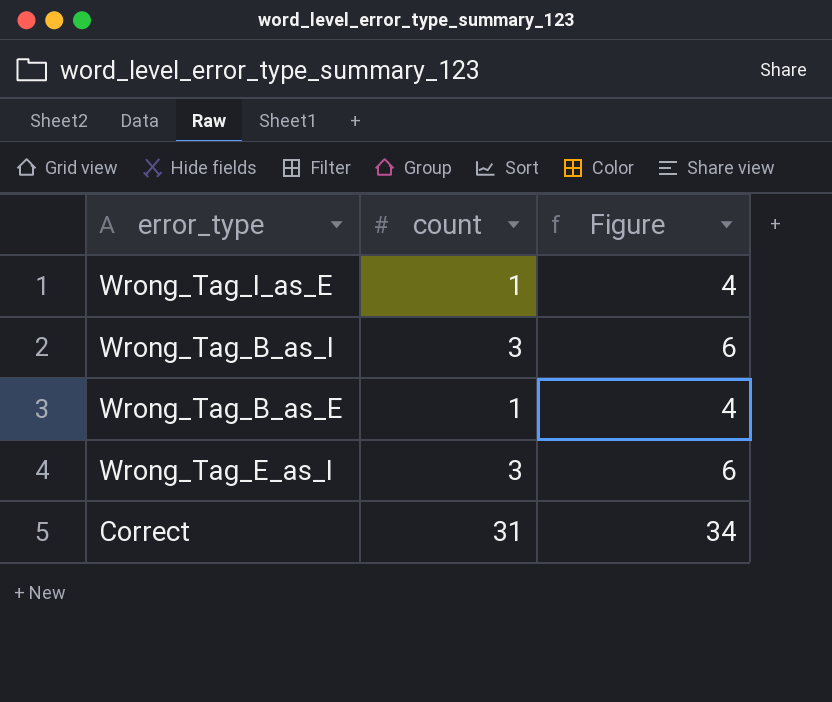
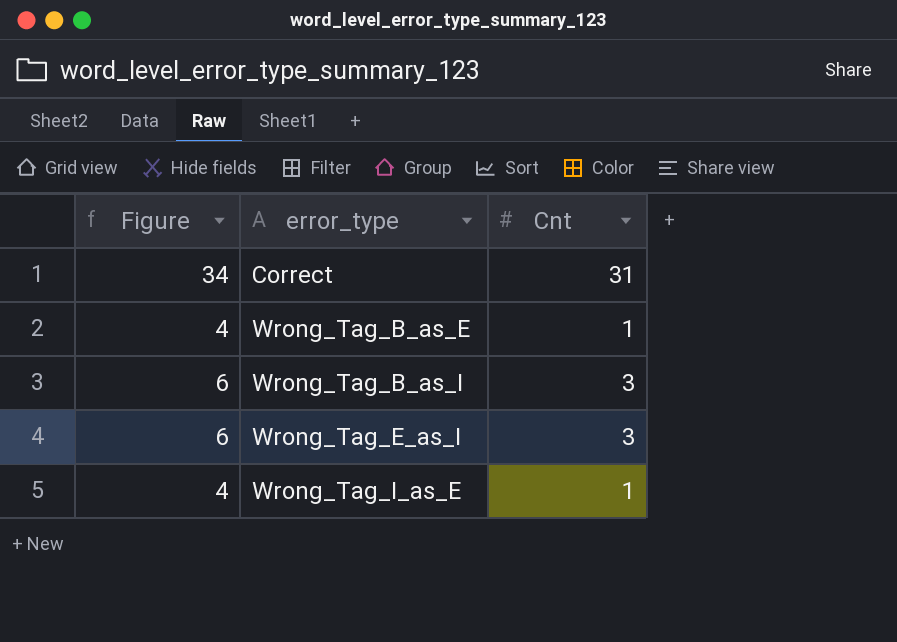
row order: none -> error_type ascending
column Figure | position: 3 -> 1
column name: count -> Cnt

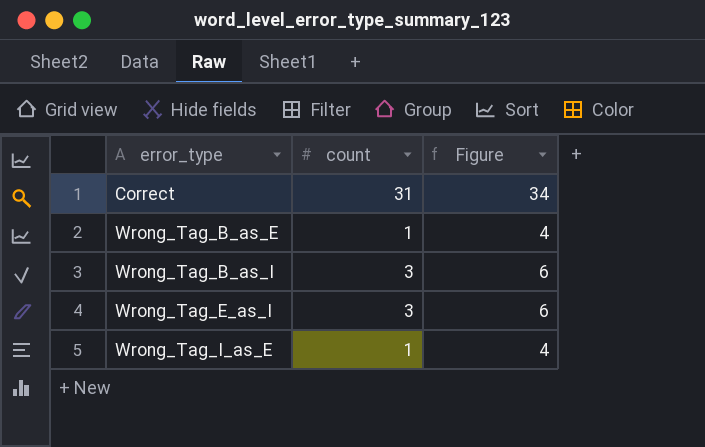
column name: Cnt -> count
column Figure | position: 1 -> 3

